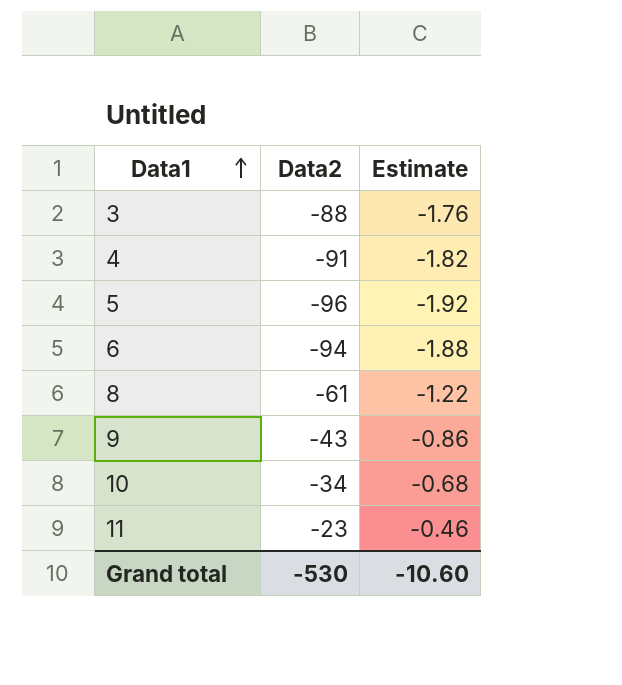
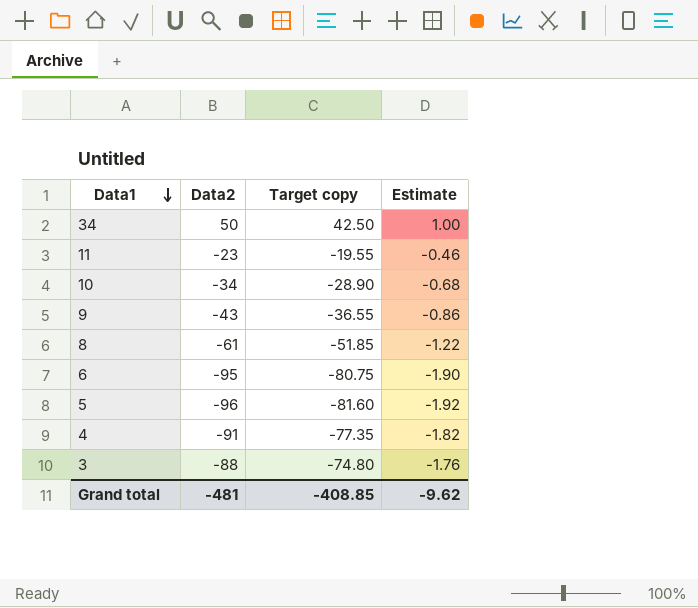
row order: Data1 ascending -> Data1 descending
column Target copy | formula: none -> [Data2] * 0.85
row 34: none -> 50 | 42.50 | 1.00
6 | Data2: -94 -> -95
6 | Estimate: -1.88 -> -1.90
Grand total | Data2: -530 -> -481
Grand total | Estimate: -10.60 -> -9.62

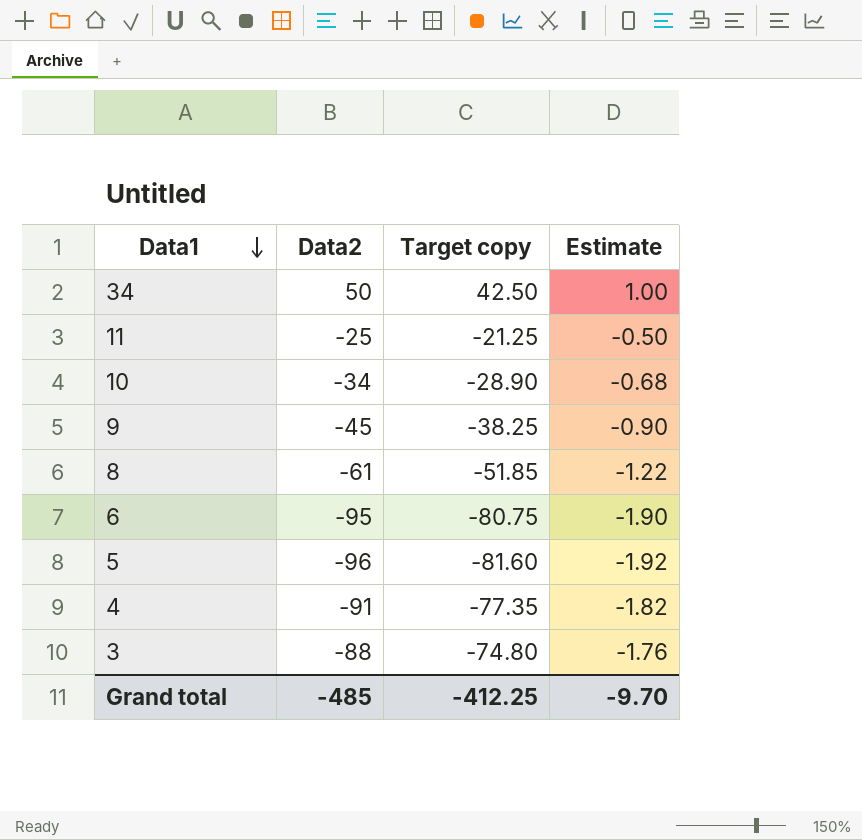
11 | Data2: -23 -> -25
11 | Target copy: -19.55 -> -21.25
11 | Estimate: -0.46 -> -0.50
9 | Data2: -43 -> -45
9 | Target copy: -36.55 -> -38.25
9 | Estimate: -0.86 -> -0.90
Grand total | Data2: -481 -> -485
Grand total | Target copy: -408.85 -> -412.25
Grand total | Estimate: -9.62 -> -9.70

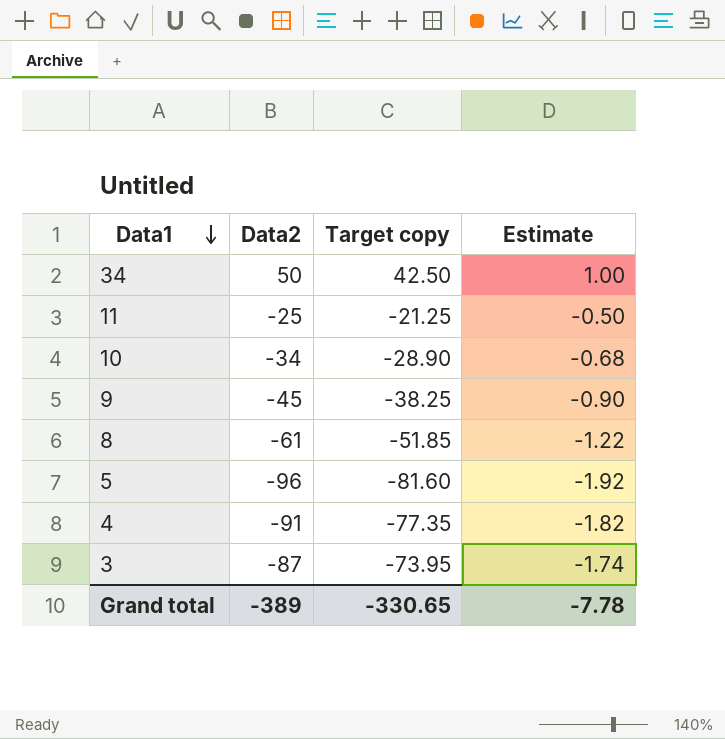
row 6: -95 | -80.75 | -1.90 -> none
3 | Data2: -88 -> -87
3 | Target copy: -74.80 -> -73.95
3 | Estimate: -1.76 -> -1.74
Grand total | Data2: -485 -> -389
Grand total | Target copy: -412.25 -> -330.65
Grand total | Estimate: -9.70 -> -7.78

